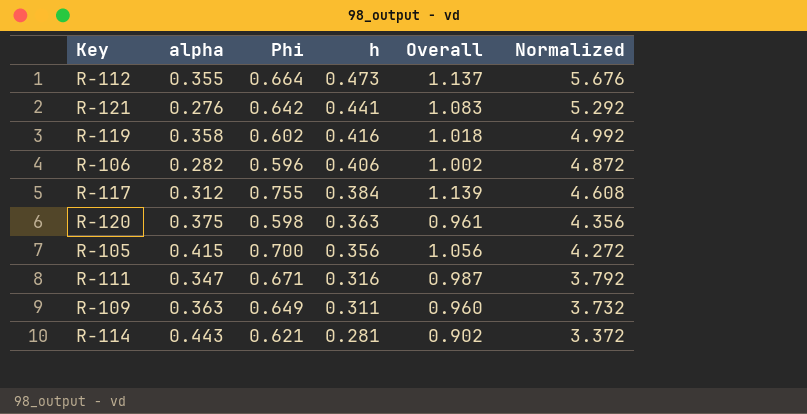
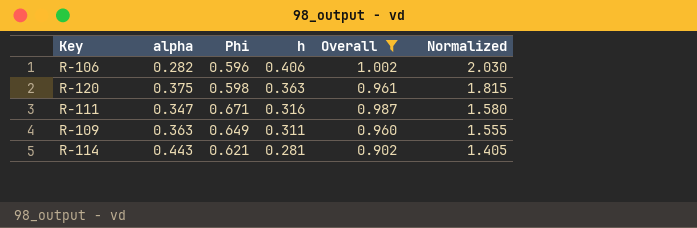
filter: none -> Overall <= 1.002
column Normalized | formula: [h] * 12 -> [h] * 5

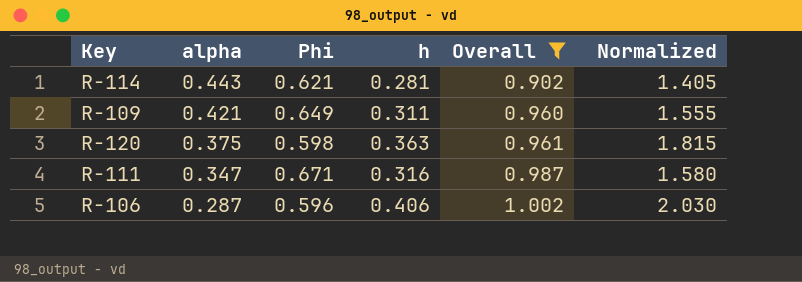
row order: h descending -> alpha descending
R-109 | alpha: 0.363 -> 0.421
R-106 | alpha: 0.282 -> 0.287

